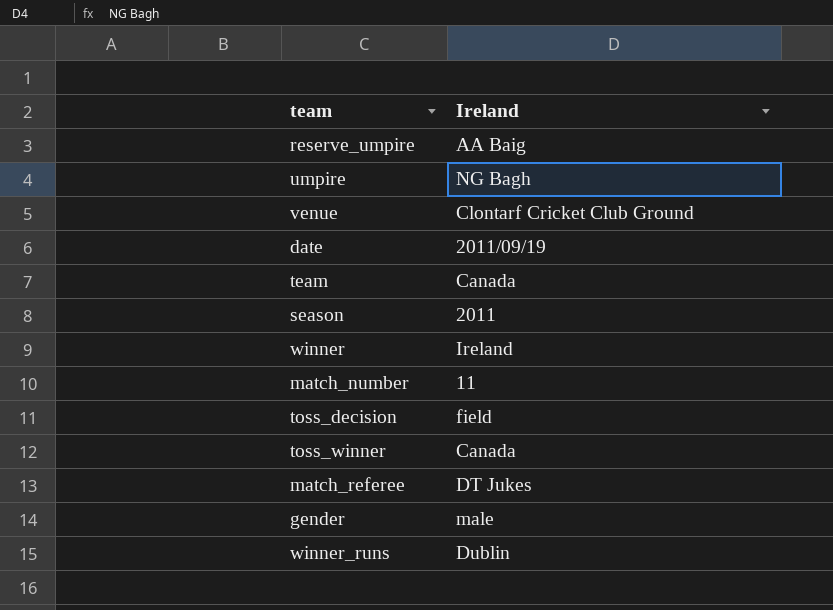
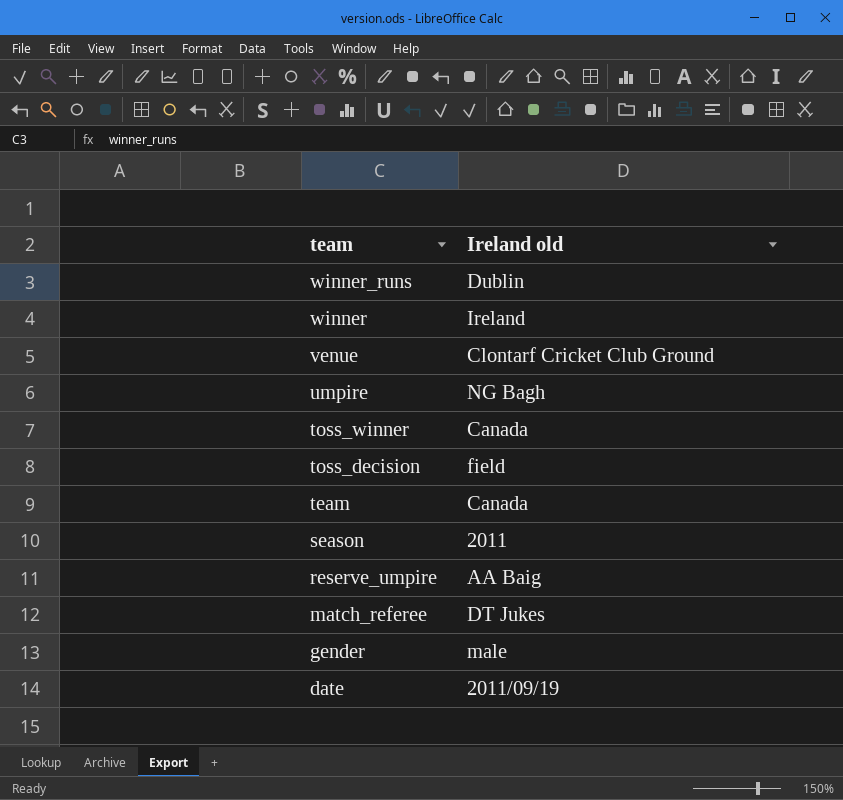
row order: none -> team descending
column name: Ireland -> Ireland old
row match_number: 11 -> none

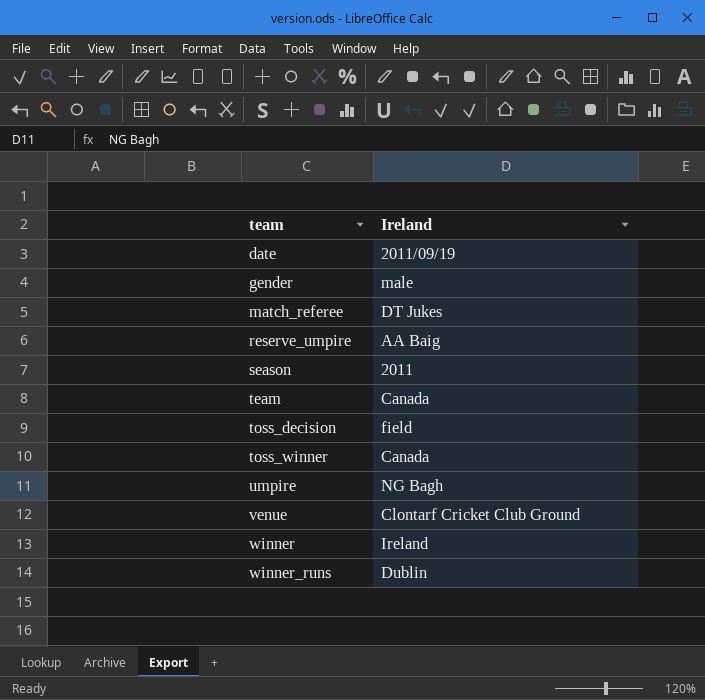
row order: team descending -> team ascending
column name: Ireland old -> Ireland

